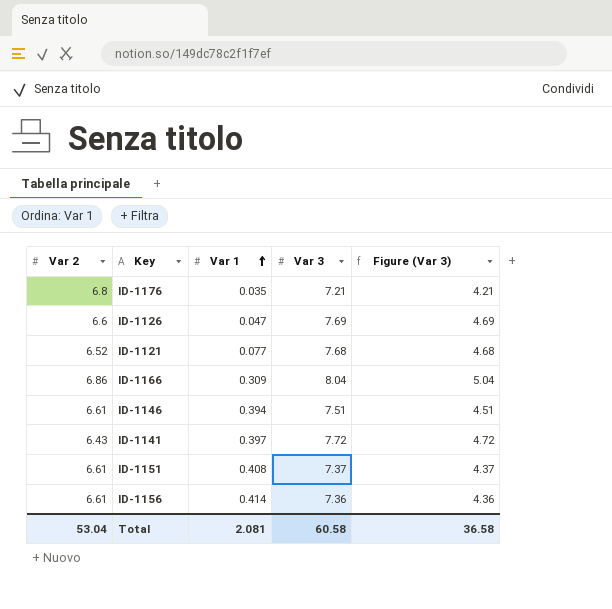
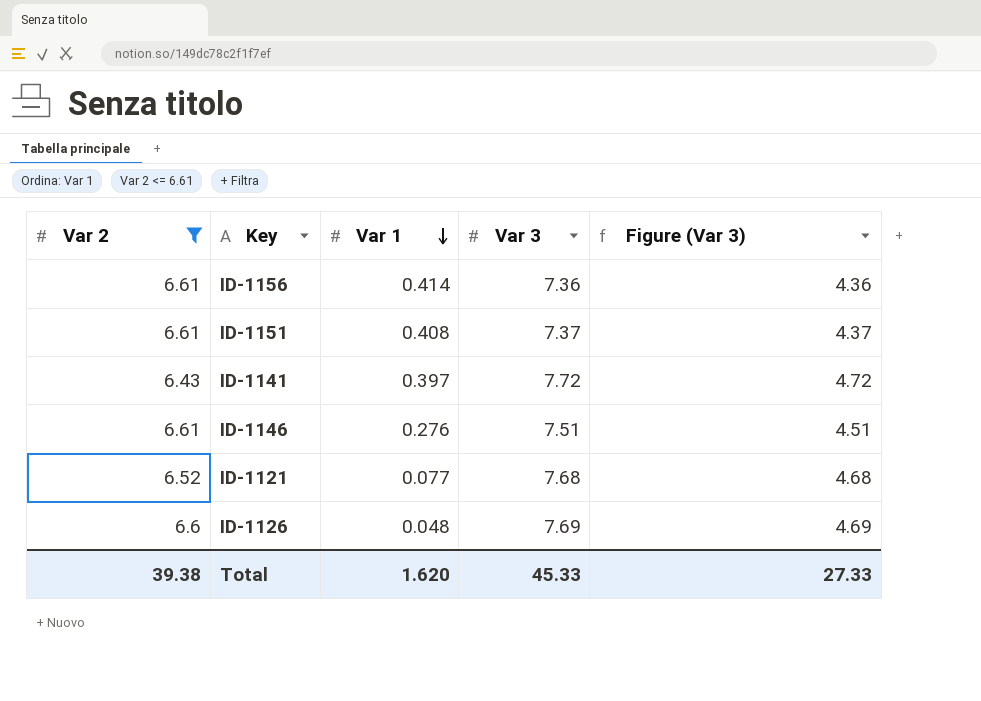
filter: none -> Var 2 <= 6.61
row order: Var 1 ascending -> Var 1 descending
ID-1146 | Var 1: 0.394 -> 0.276
ID-1126 | Var 1: 0.047 -> 0.048
Total | Var 2: 53.04 -> 39.38
Total | Var 1: 2.081 -> 1.620
Total | Var 3: 60.58 -> 45.33
Total | Figure (Var 3): 36.58 -> 27.33

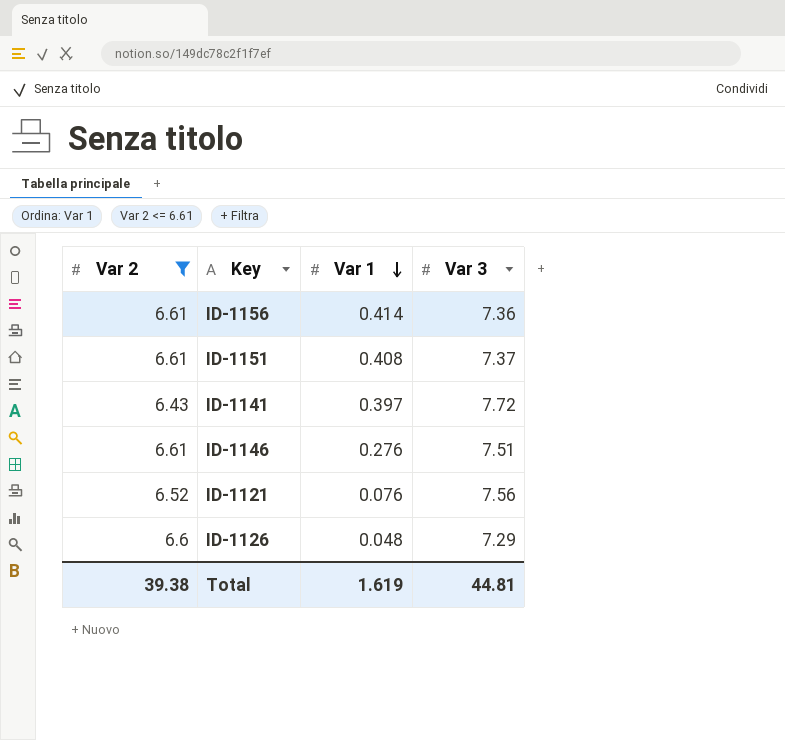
column Figure (Var 3) | formula: [Var 3] - 3 -> none
ID-1121 | Var 1: 0.077 -> 0.076
ID-1121 | Var 3: 7.68 -> 7.56
ID-1126 | Var 3: 7.69 -> 7.29
Total | Var 1: 1.620 -> 1.619
Total | Var 3: 45.33 -> 44.81

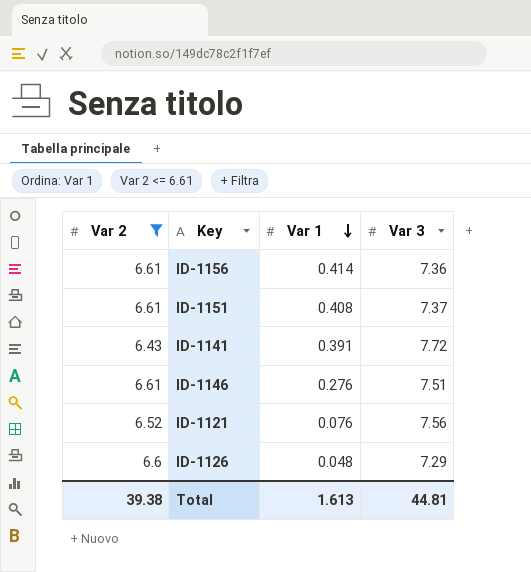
ID-1141 | Var 1: 0.397 -> 0.391
Total | Var 1: 1.619 -> 1.613

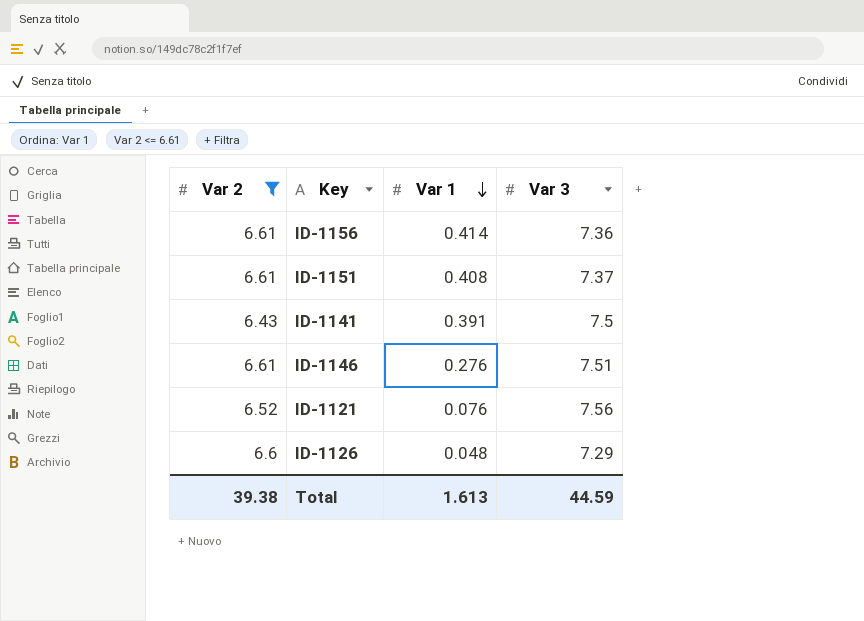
ID-1141 | Var 3: 7.72 -> 7.5
Total | Var 3: 44.81 -> 44.59

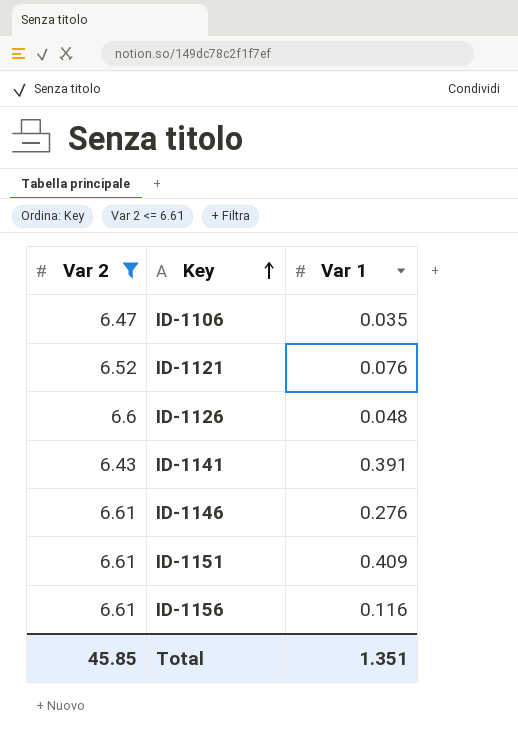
row order: Var 1 descending -> Key ascending
column Var 3 | position: 4 -> none
row ID-1106: none -> 6.47 | 0.035
ID-1151 | Var 1: 0.408 -> 0.409
ID-1156 | Var 1: 0.414 -> 0.116
Total | Var 2: 39.38 -> 45.85
Total | Var 1: 1.613 -> 1.351

